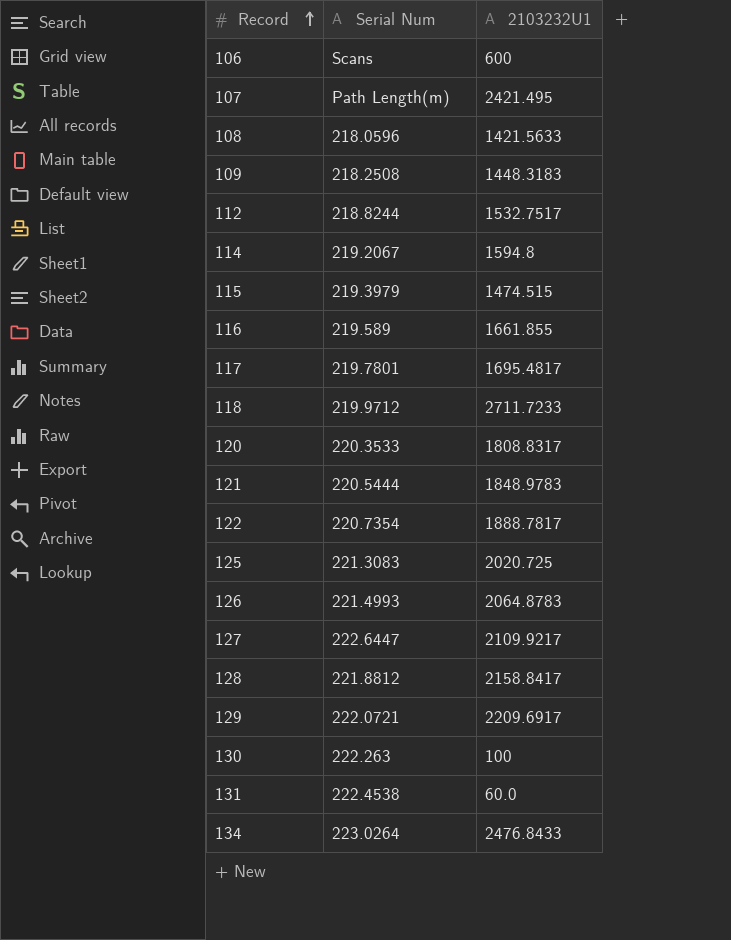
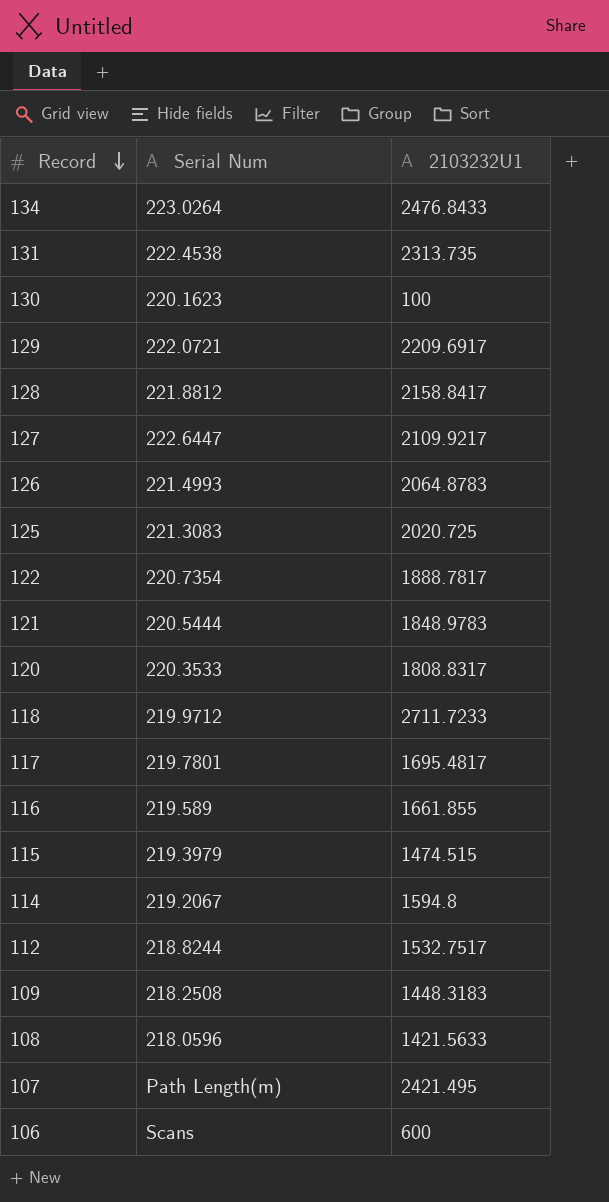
row order: Record ascending -> Record descending
131 | 2103232U1: 60.0 -> 2313.735
130 | Serial Num: 222.263 -> 220.1623

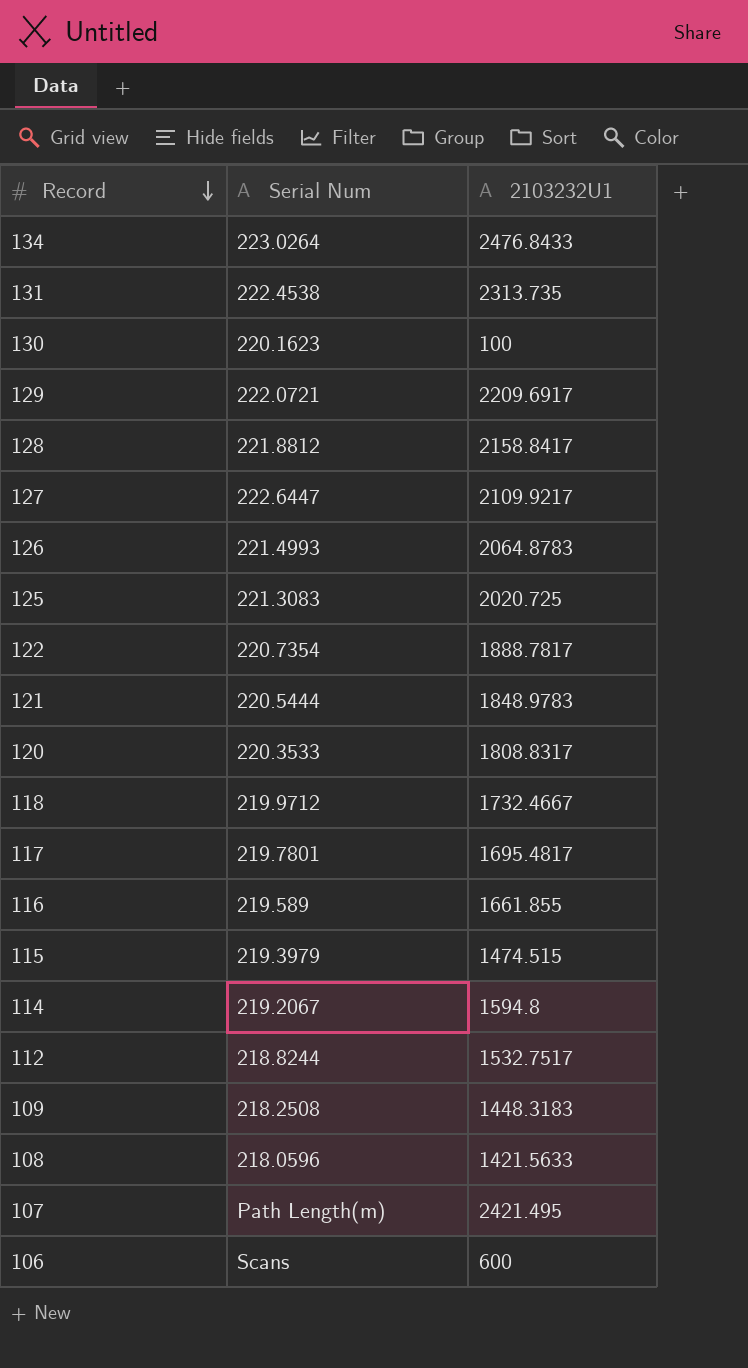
118 | 2103232U1: 2711.7233 -> 1732.4667

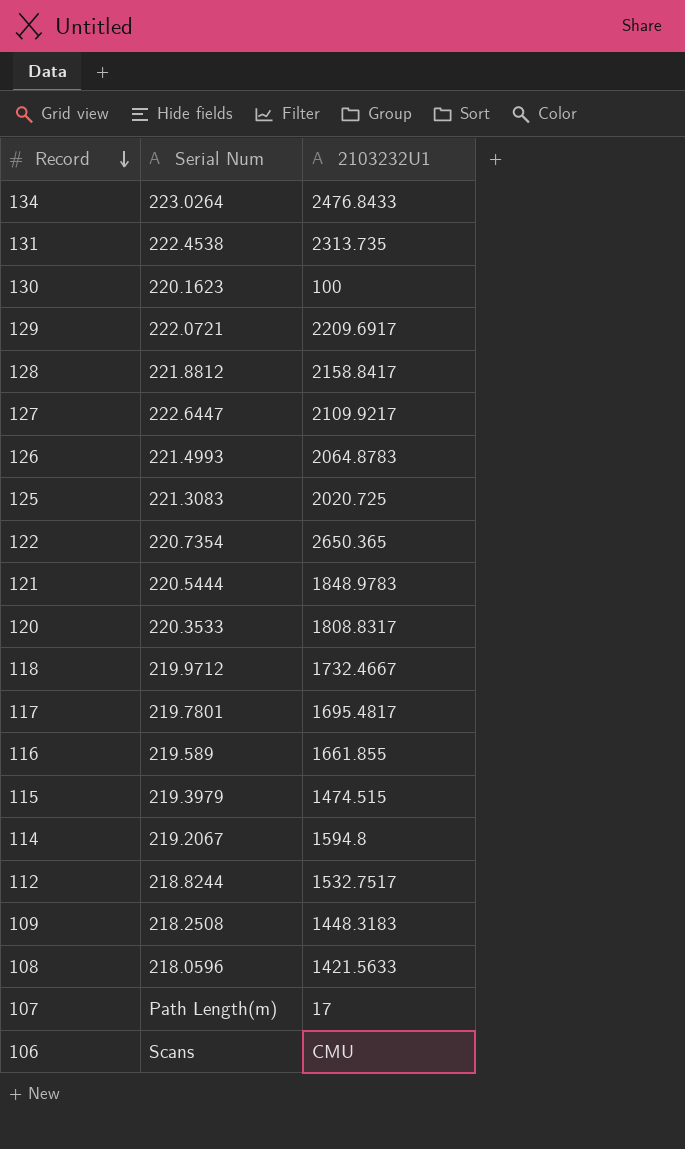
122 | 2103232U1: 1888.7817 -> 2650.365
107 | 2103232U1: 2421.495 -> 17
106 | 2103232U1: 600 -> CMU

